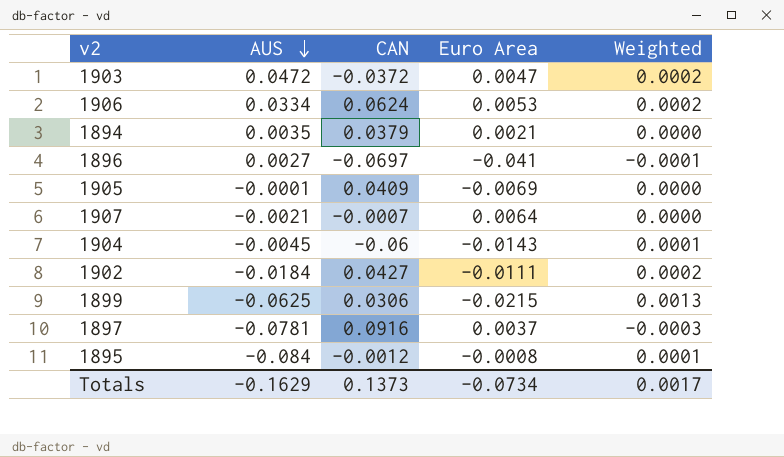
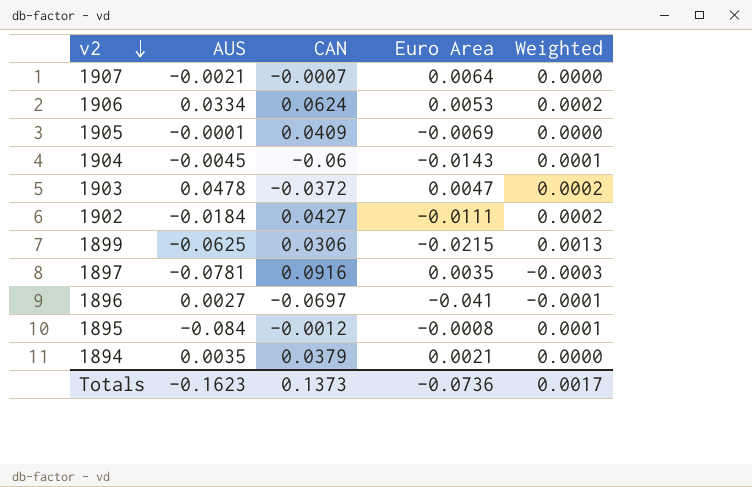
row order: AUS descending -> v2 descending
1903 | AUS: 0.0472 -> 0.0478
1897 | Euro Area: 0.0037 -> 0.0035
Totals | AUS: -0.1629 -> -0.1623
Totals | Euro Area: -0.0734 -> -0.0736

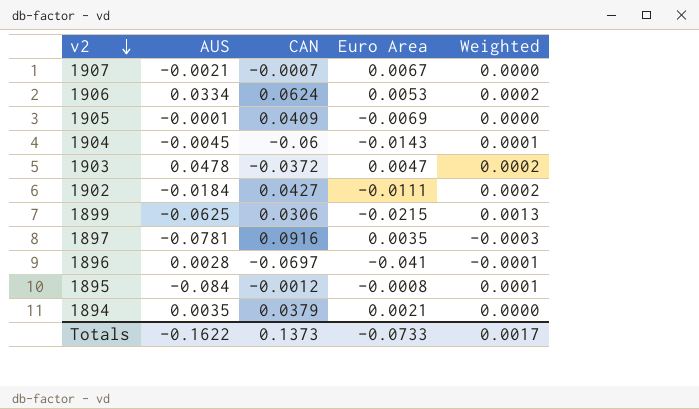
1907 | Euro Area: 0.0064 -> 0.0067
1896 | AUS: 0.0027 -> 0.0028
Totals | AUS: -0.1623 -> -0.1622
Totals | Euro Area: -0.0736 -> -0.0733

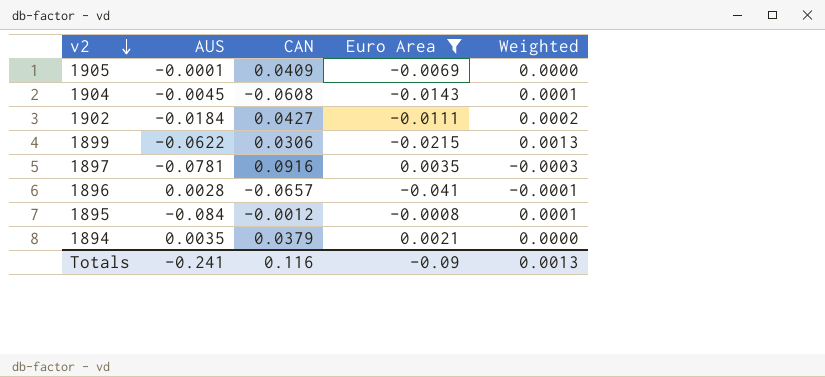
filter: none -> Euro Area <= 0.0035
1904 | CAN: -0.06 -> -0.0608
1899 | AUS: -0.0625 -> -0.0622
1896 | CAN: -0.0697 -> -0.0657
Totals | AUS: -0.1622 -> -0.241
Totals | CAN: 0.1373 -> 0.116
Totals | Euro Area: -0.0733 -> -0.09
Totals | Weighted: 0.0017 -> 0.0013

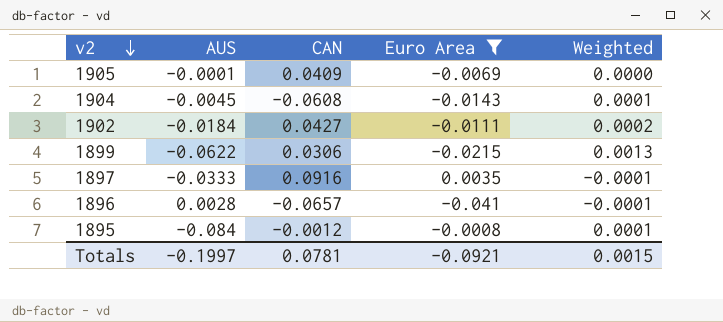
row 1894: 0.0035 | 0.0379 | 0.0021 | 0.0000 -> none
1897 | AUS: -0.0781 -> -0.0333
1897 | Weighted: -0.0003 -> -0.0001
Totals | AUS: -0.241 -> -0.1997
Totals | CAN: 0.116 -> 0.0781
Totals | Euro Area: -0.09 -> -0.0921
Totals | Weighted: 0.0013 -> 0.0015

